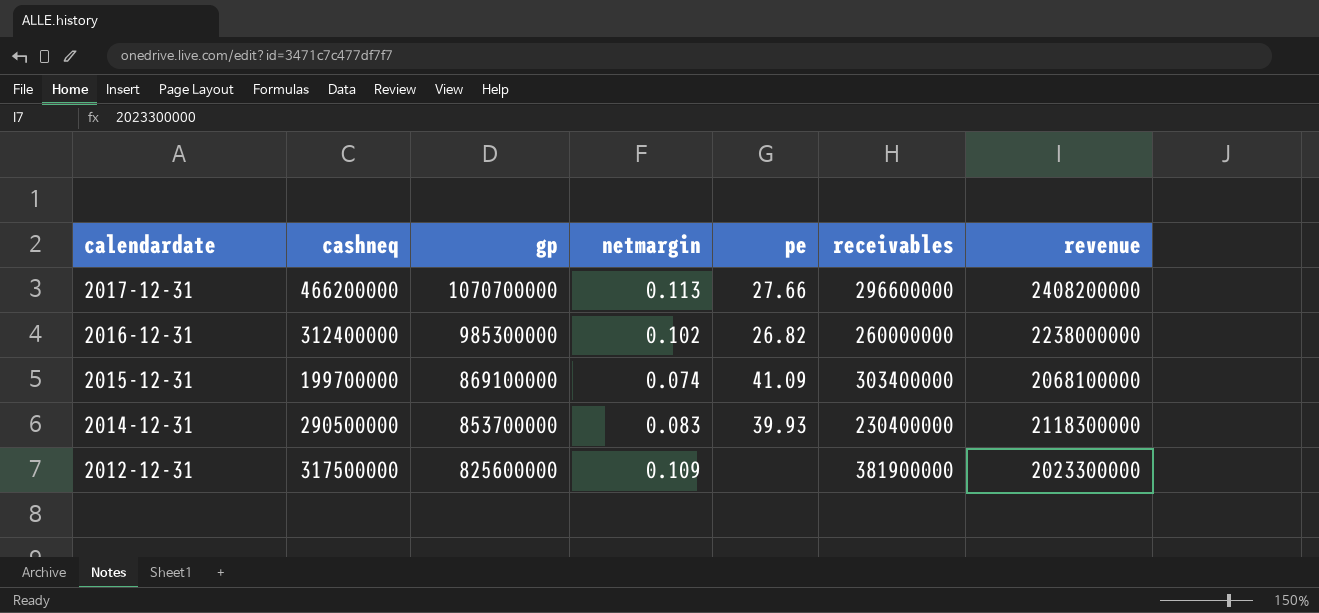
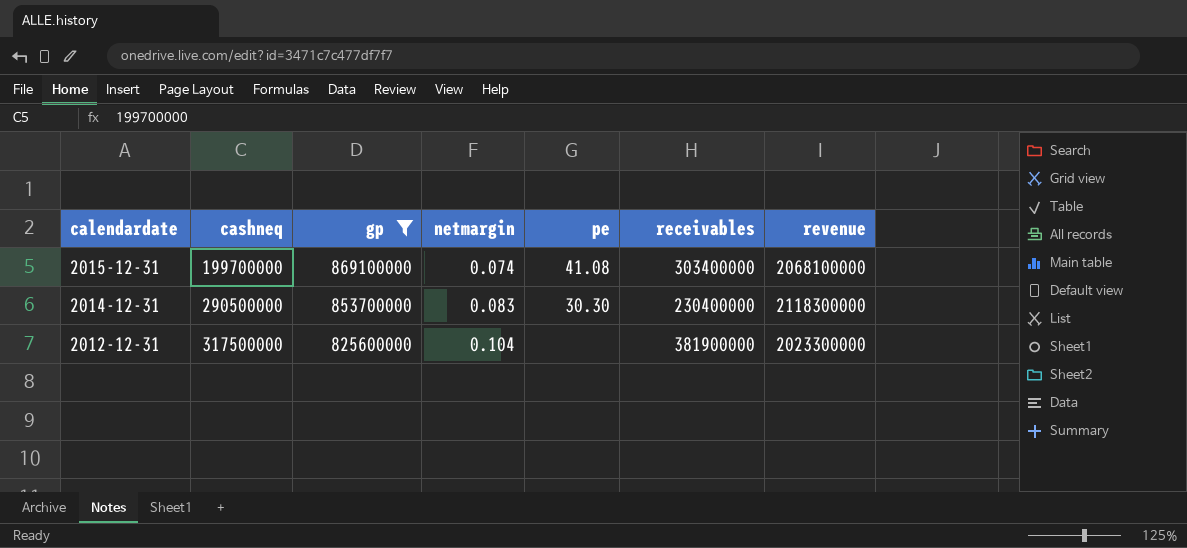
filter: none -> gp <= 869100000
2015-12-31 | pe: 41.09 -> 41.08
2014-12-31 | pe: 39.93 -> 30.30
2012-12-31 | netmargin: 0.109 -> 0.104

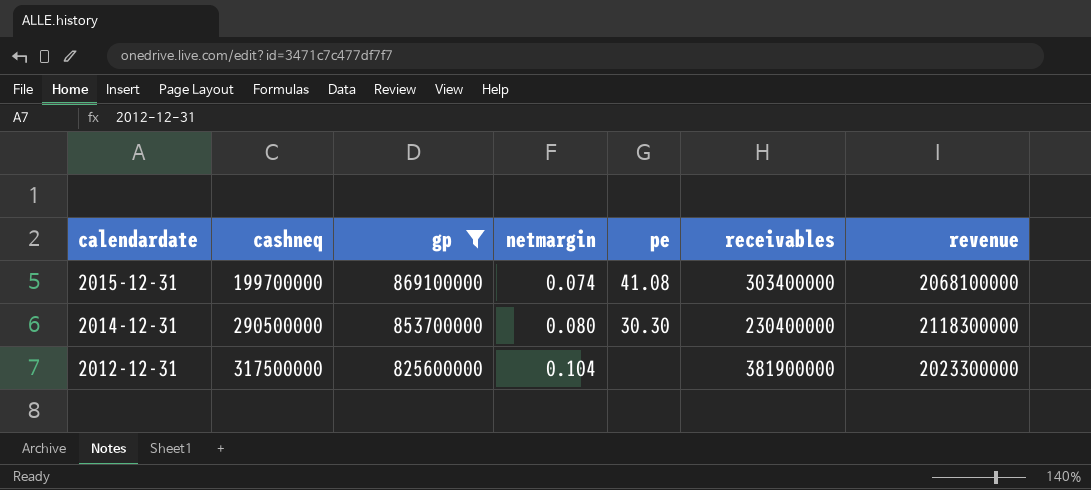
2014-12-31 | netmargin: 0.083 -> 0.080

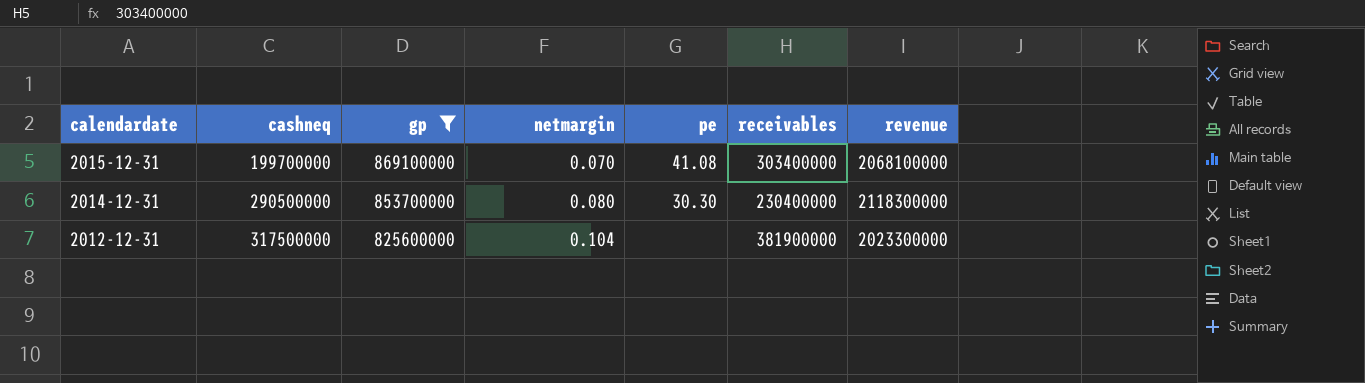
2015-12-31 | netmargin: 0.074 -> 0.070

